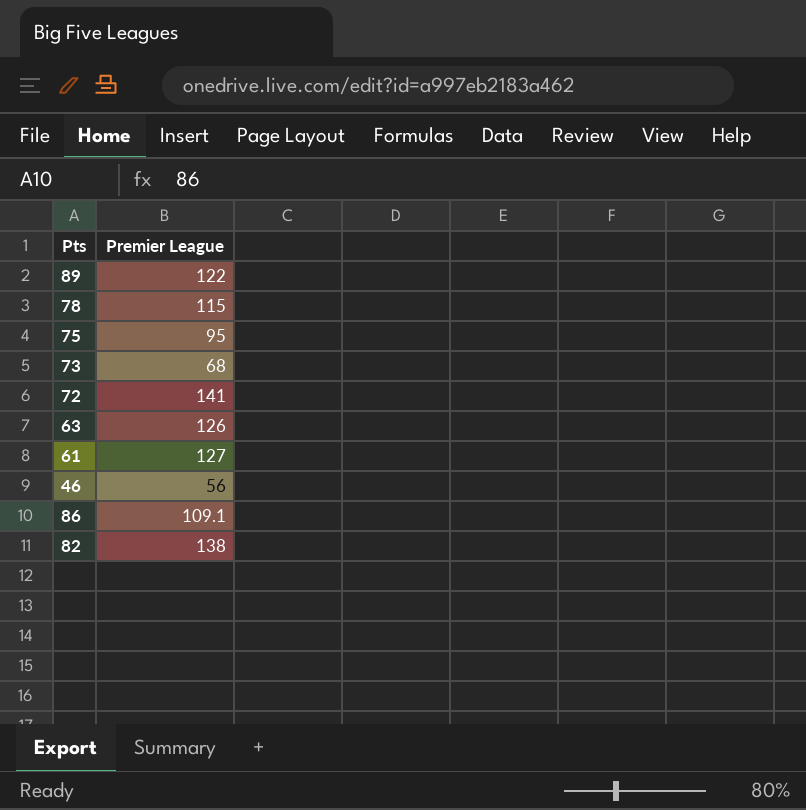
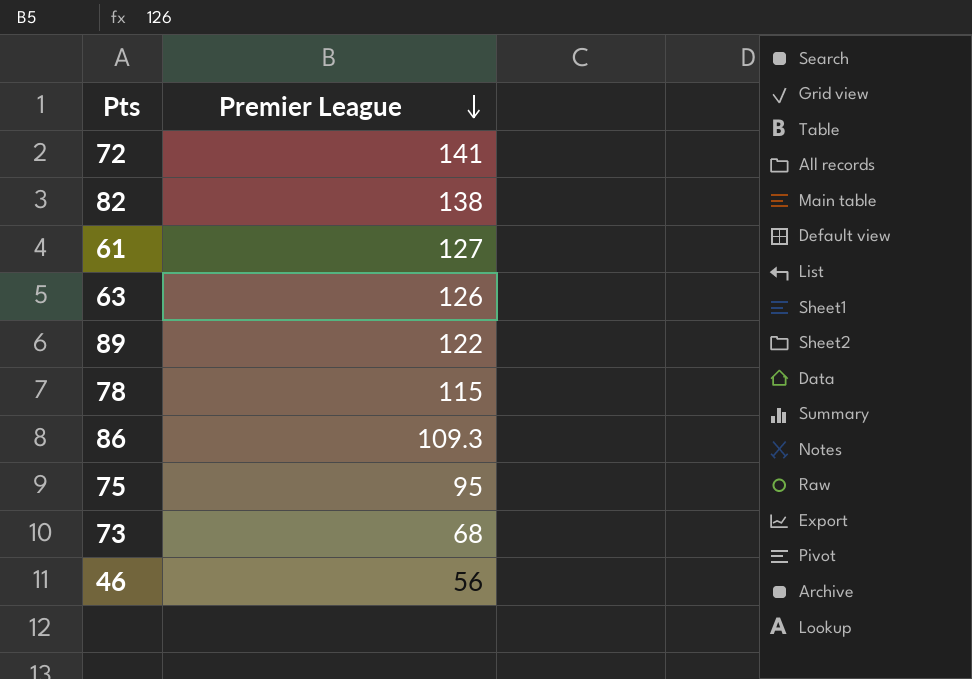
row order: none -> Premier League descending
86 | Premier League: 109.1 -> 109.3

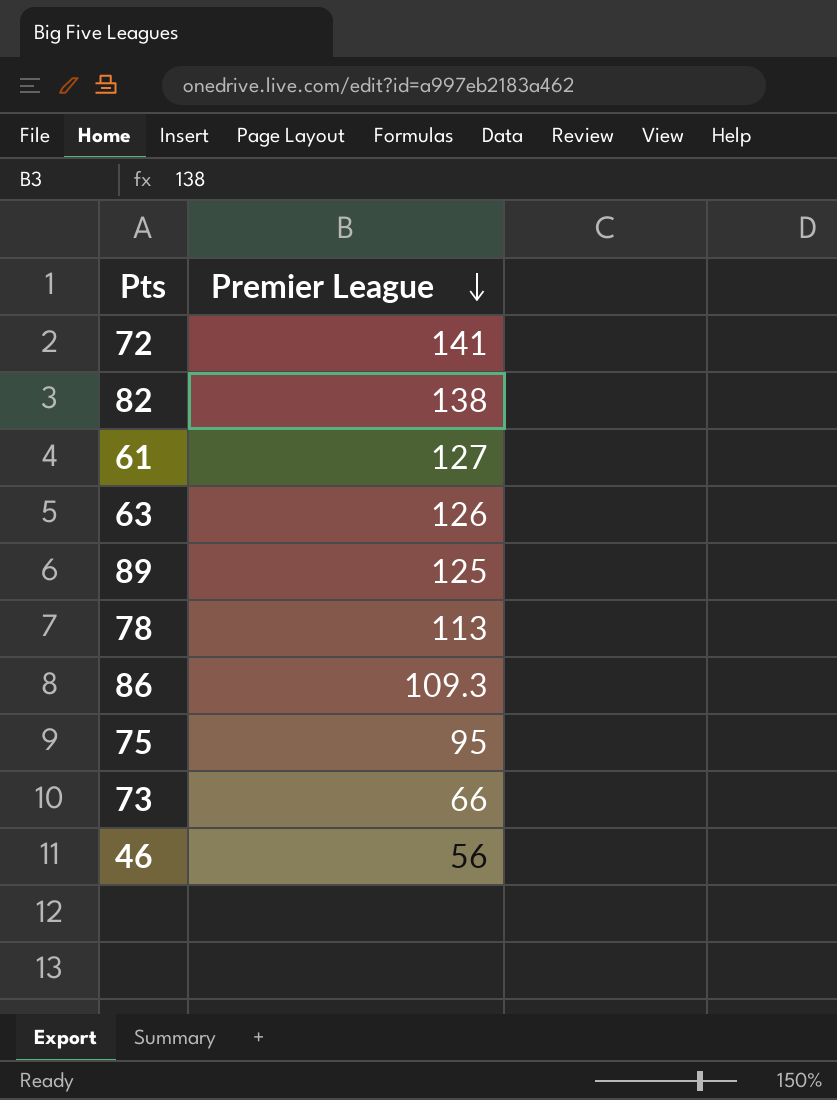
89 | Premier League: 122 -> 125
78 | Premier League: 115 -> 113
73 | Premier League: 68 -> 66

